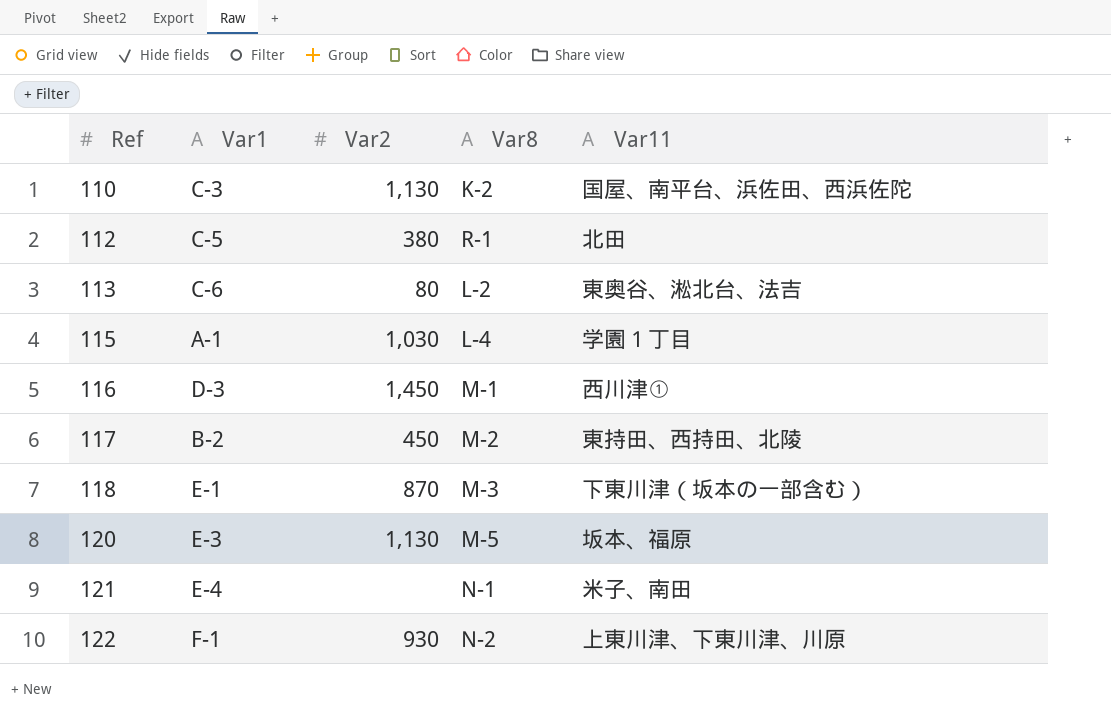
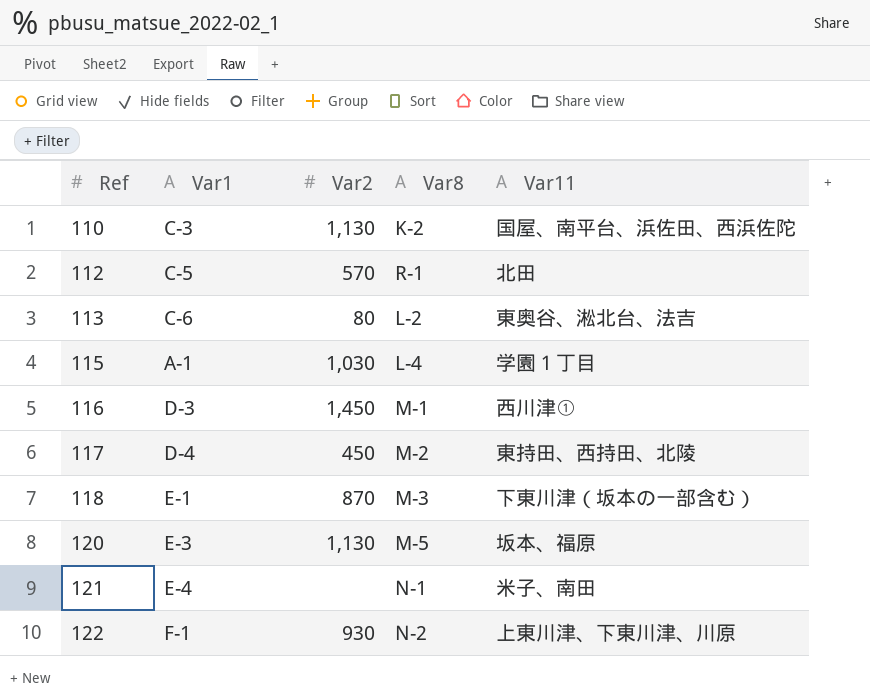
112 | Var2: 380 -> 570
117 | Var1: B-2 -> D-4

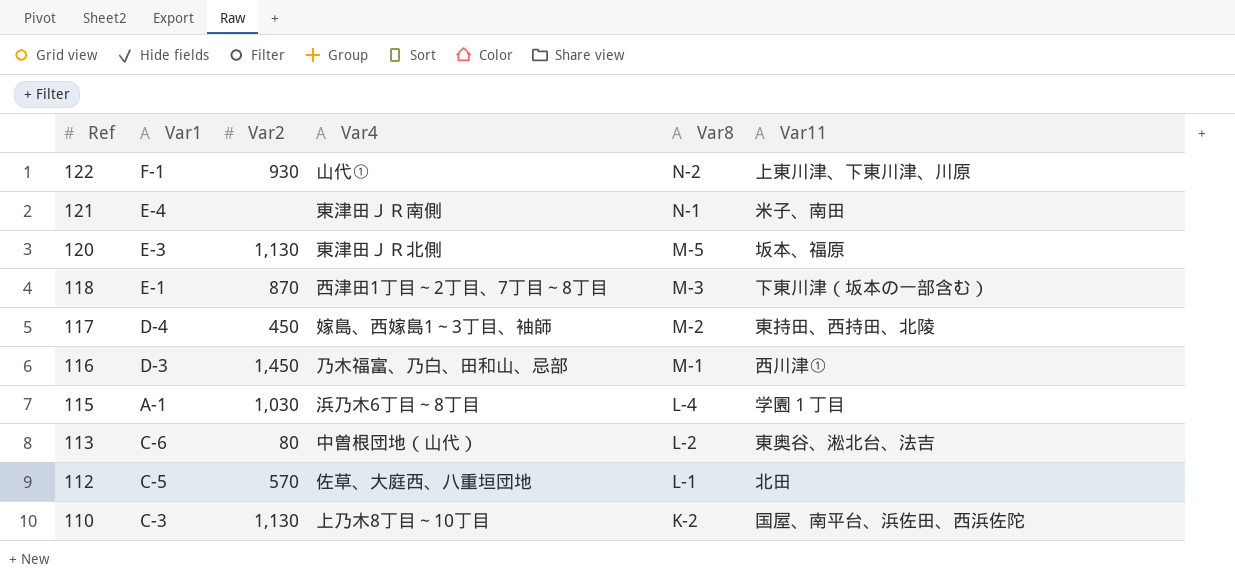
row order: Ref ascending -> Ref descending
column Var4 | position: none -> 4
112 | Var8: R-1 -> L-1

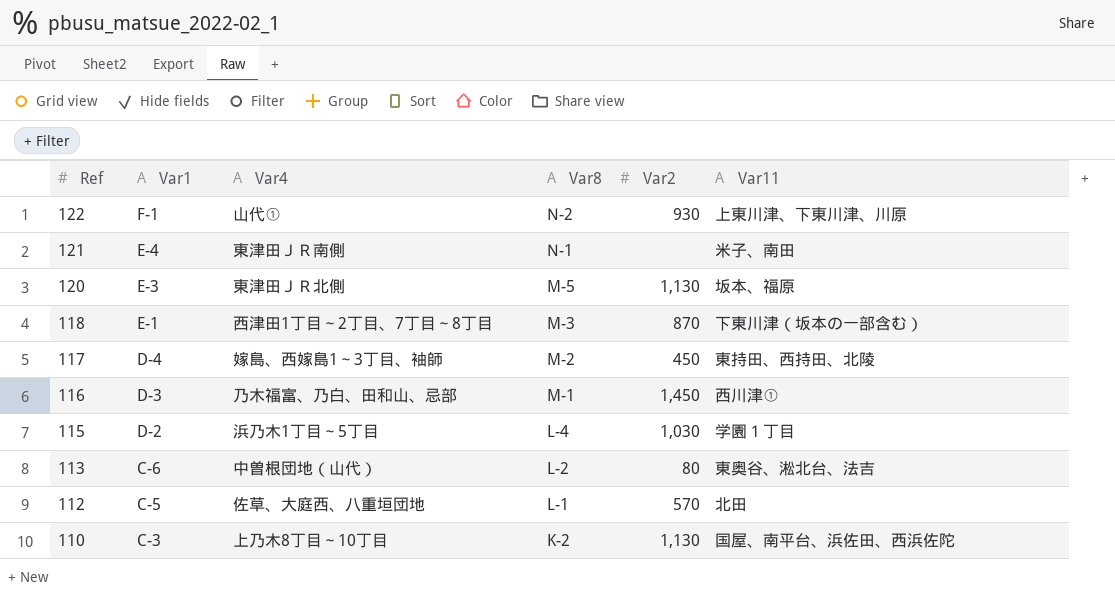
column Var2 | position: 3 -> 5
115 | Var1: A-1 -> D-2
115 | Var4: 浜乃木6丁目～8丁目 -> 浜乃木1丁目～5丁目

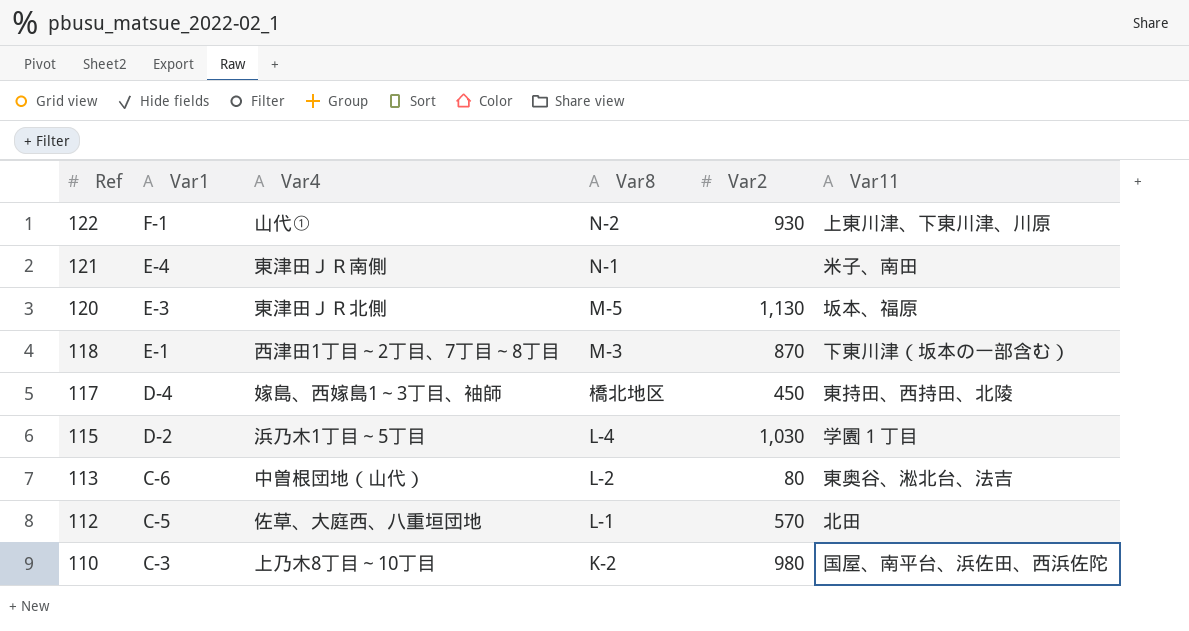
row 116: D-3 | 乃木福富、乃白、田和山、忌部 | M-1 | 1,450 | 西川津① -> none
117 | Var8: M-2 -> 橋北地区
110 | Var2: 1,130 -> 980

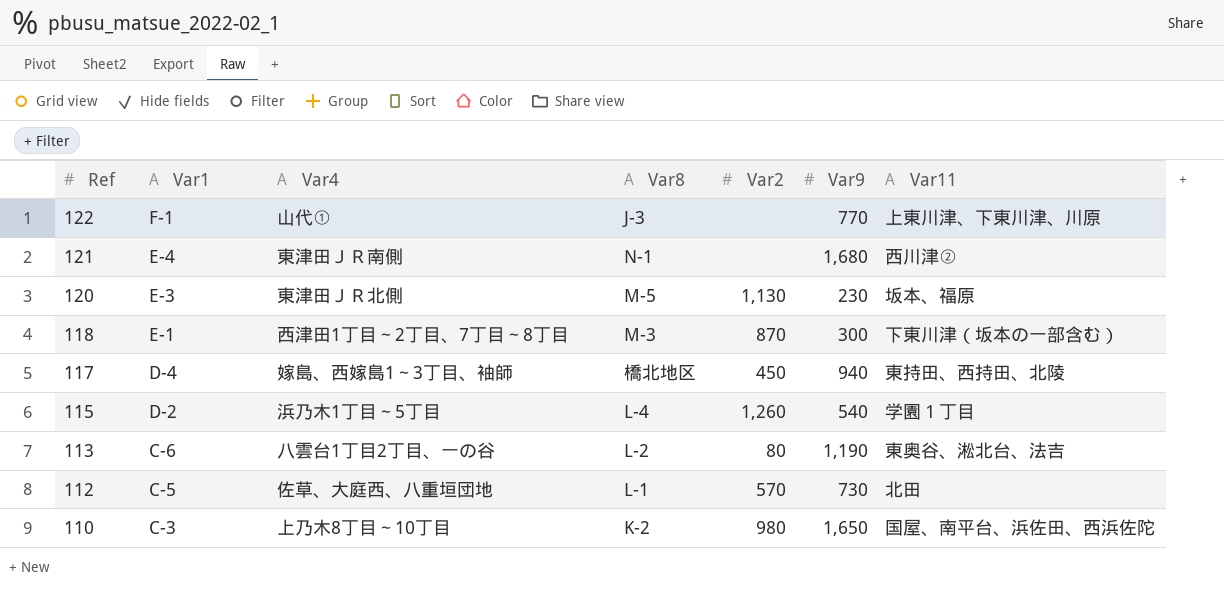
column Var9 | position: none -> 6
122 | Var8: N-2 -> J-3
122 | Var2: 930 -> none
121 | Var11: 米子、南田 -> 西川津②
115 | Var2: 1,030 -> 1,260
113 | Var4: 中曽根団地（山代） -> 八雲台1丁目2丁目、一の谷

